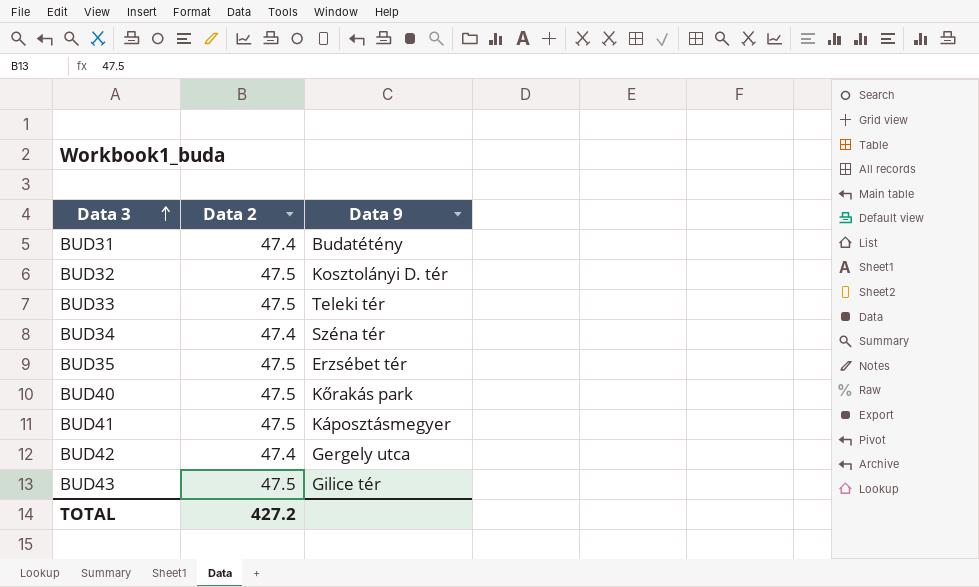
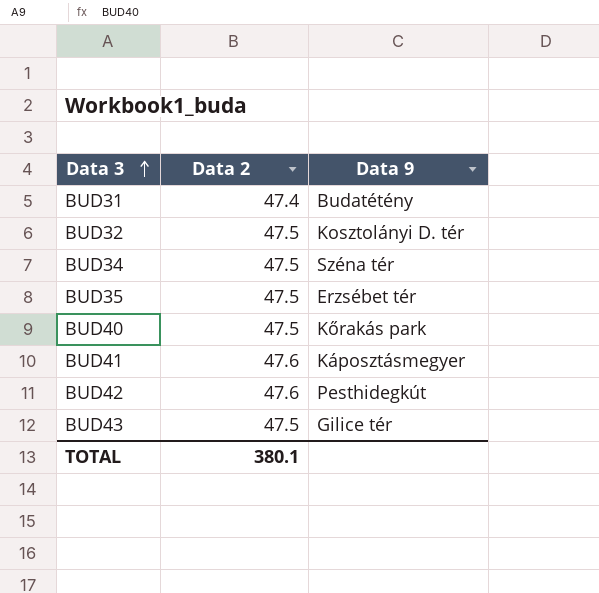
row BUD33: 47.5 | Teleki tér -> none
BUD34 | Data 2: 47.4 -> 47.5
BUD41 | Data 2: 47.5 -> 47.6
BUD42 | Data 2: 47.4 -> 47.6
BUD42 | Data 9: Gergely utca -> Pesthidegkút
TOTAL | Data 2: 427.2 -> 380.1

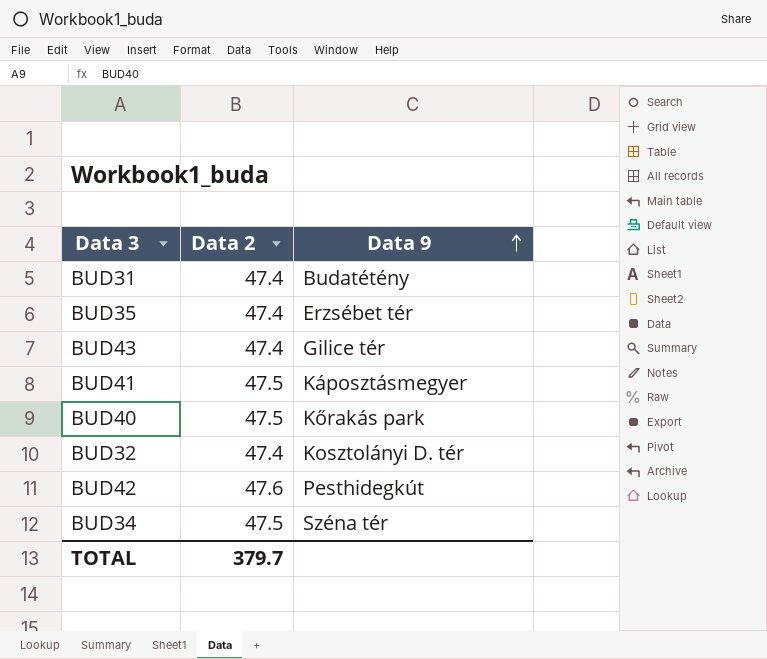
row order: Data 3 ascending -> Data 9 ascending
BUD35 | Data 2: 47.5 -> 47.4
BUD43 | Data 2: 47.5 -> 47.4
BUD41 | Data 2: 47.6 -> 47.5
BUD32 | Data 2: 47.5 -> 47.4
TOTAL | Data 2: 380.1 -> 379.7

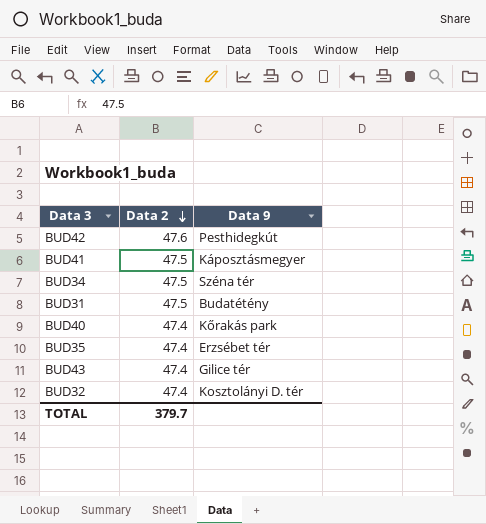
row order: Data 9 ascending -> Data 2 descending
BUD31 | Data 2: 47.4 -> 47.5
BUD40 | Data 2: 47.5 -> 47.4

